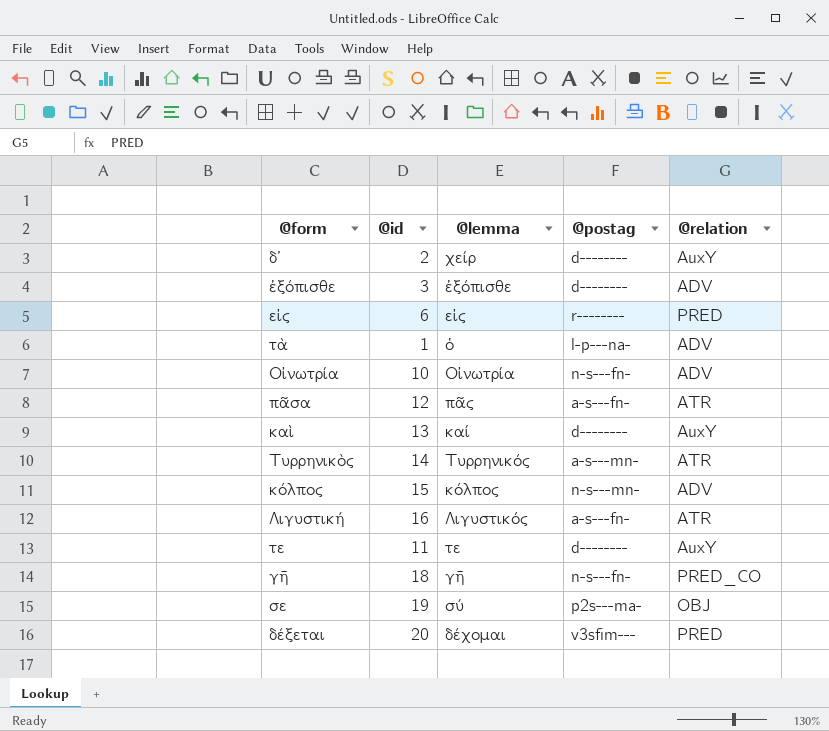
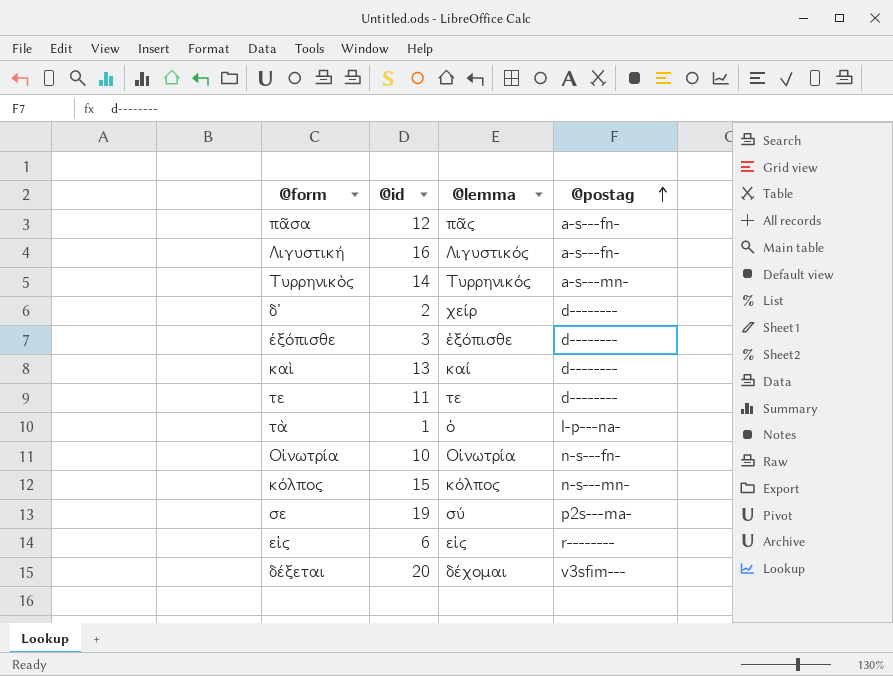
row order: none -> @postag ascending
column @relation | position: 5 -> none
row γῆ: 18 | γῆ | n-s---fn- | PRED_CO -> none

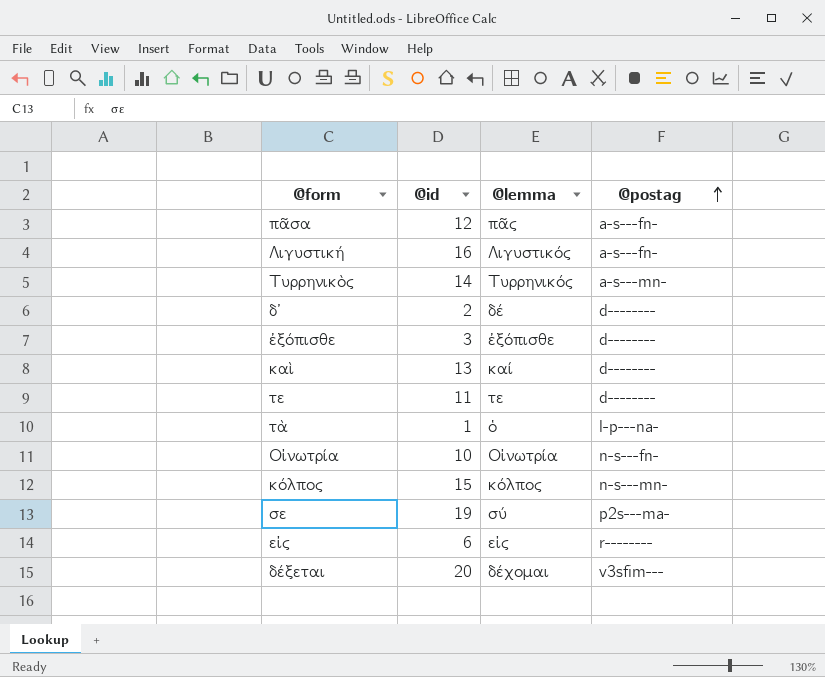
δ᾽ | @lemma: χείρ -> δέ

